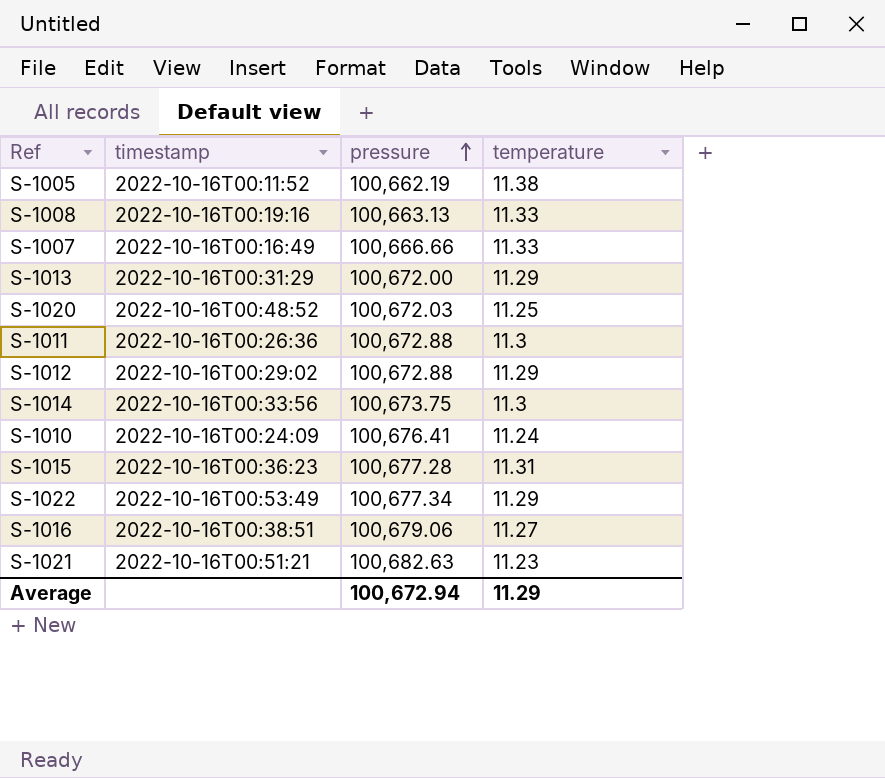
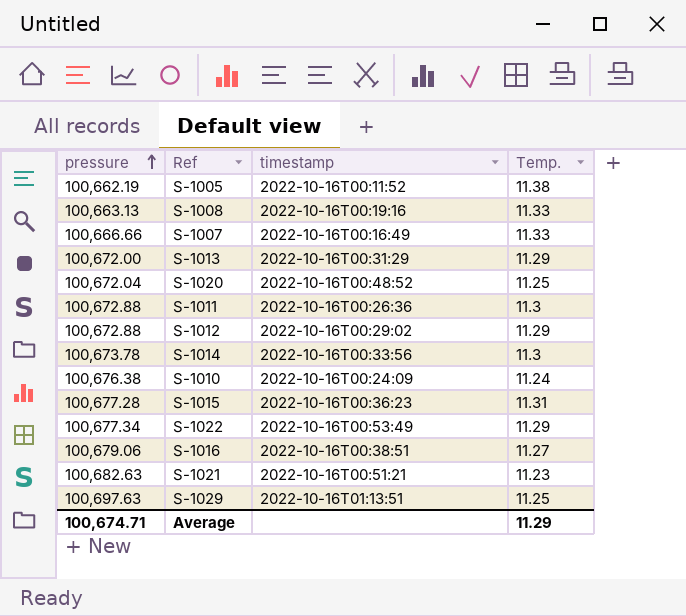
column pressure | position: 3 -> 1
column name: temperature -> Temp.
S-1020 | pressure: 100,672.03 -> 100,672.04
S-1014 | pressure: 100,673.75 -> 100,673.78
S-1010 | pressure: 100,676.41 -> 100,676.38
row S-1029: none -> 100,697.63 | 2022-10-16T01:13:51 | 11.25
Average | pressure: 100,672.94 -> 100,674.71

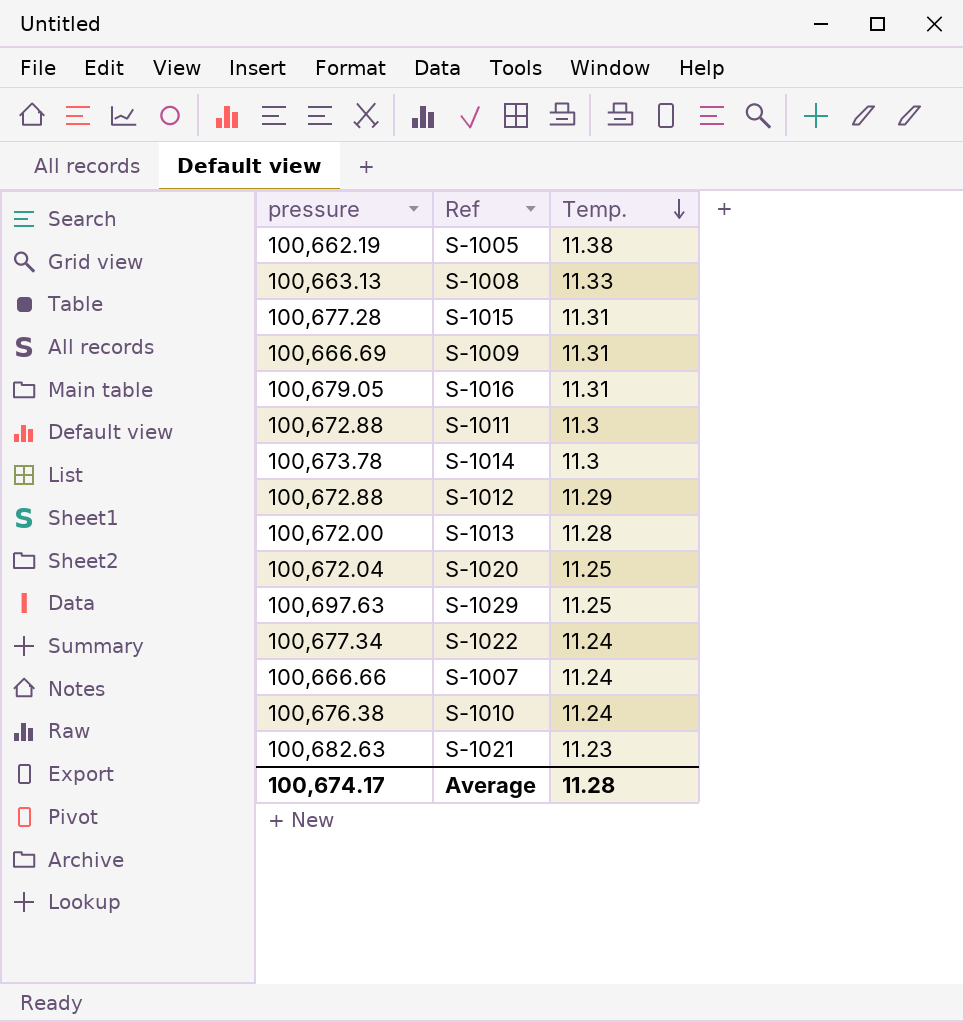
row order: pressure ascending -> Temp. descending
column timestamp | position: 3 -> none
row S-1009: none -> 100,666.69 | 11.31
S-1016 | pressure: 100,679.06 -> 100,679.05
S-1016 | Temp.: 11.27 -> 11.31
S-1013 | Temp.: 11.29 -> 11.28
S-1022 | Temp.: 11.29 -> 11.24
S-1007 | Temp.: 11.33 -> 11.24
Average | pressure: 100,674.71 -> 100,674.17
Average | Temp.: 11.29 -> 11.28

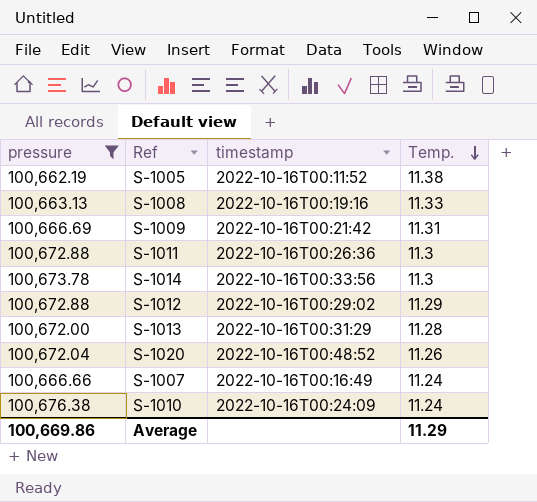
filter: none -> pressure <= 100,676.38
column timestamp | position: none -> 3
S-1020 | Temp.: 11.25 -> 11.26
Average | pressure: 100,674.17 -> 100,669.86
Average | Temp.: 11.28 -> 11.29

